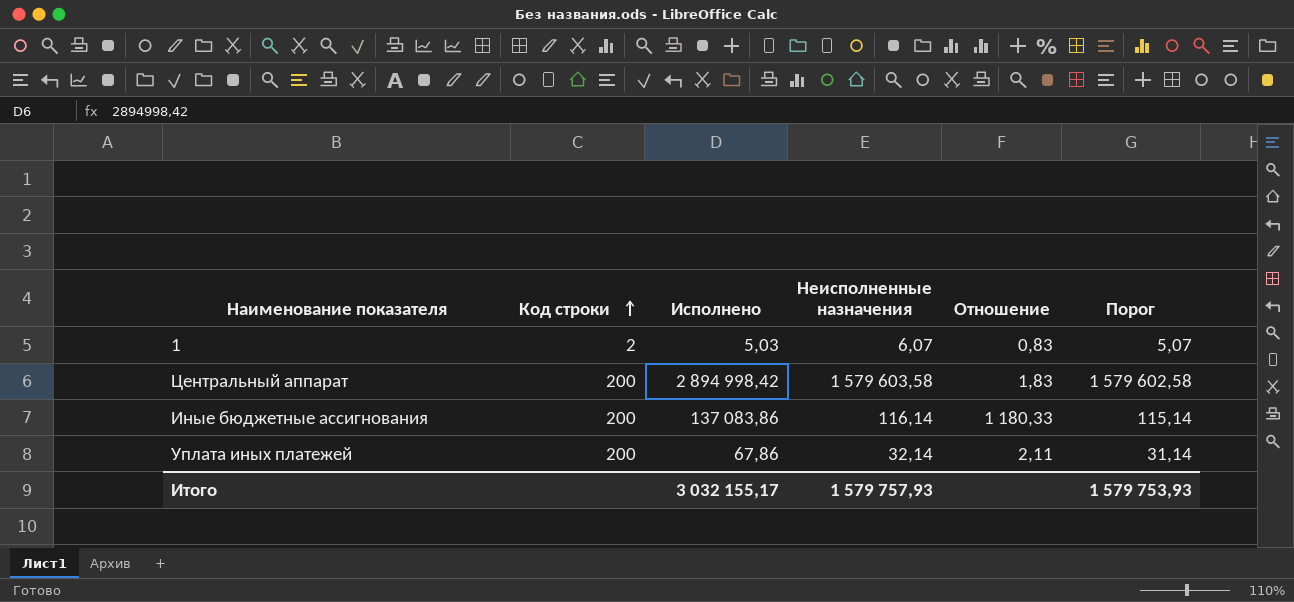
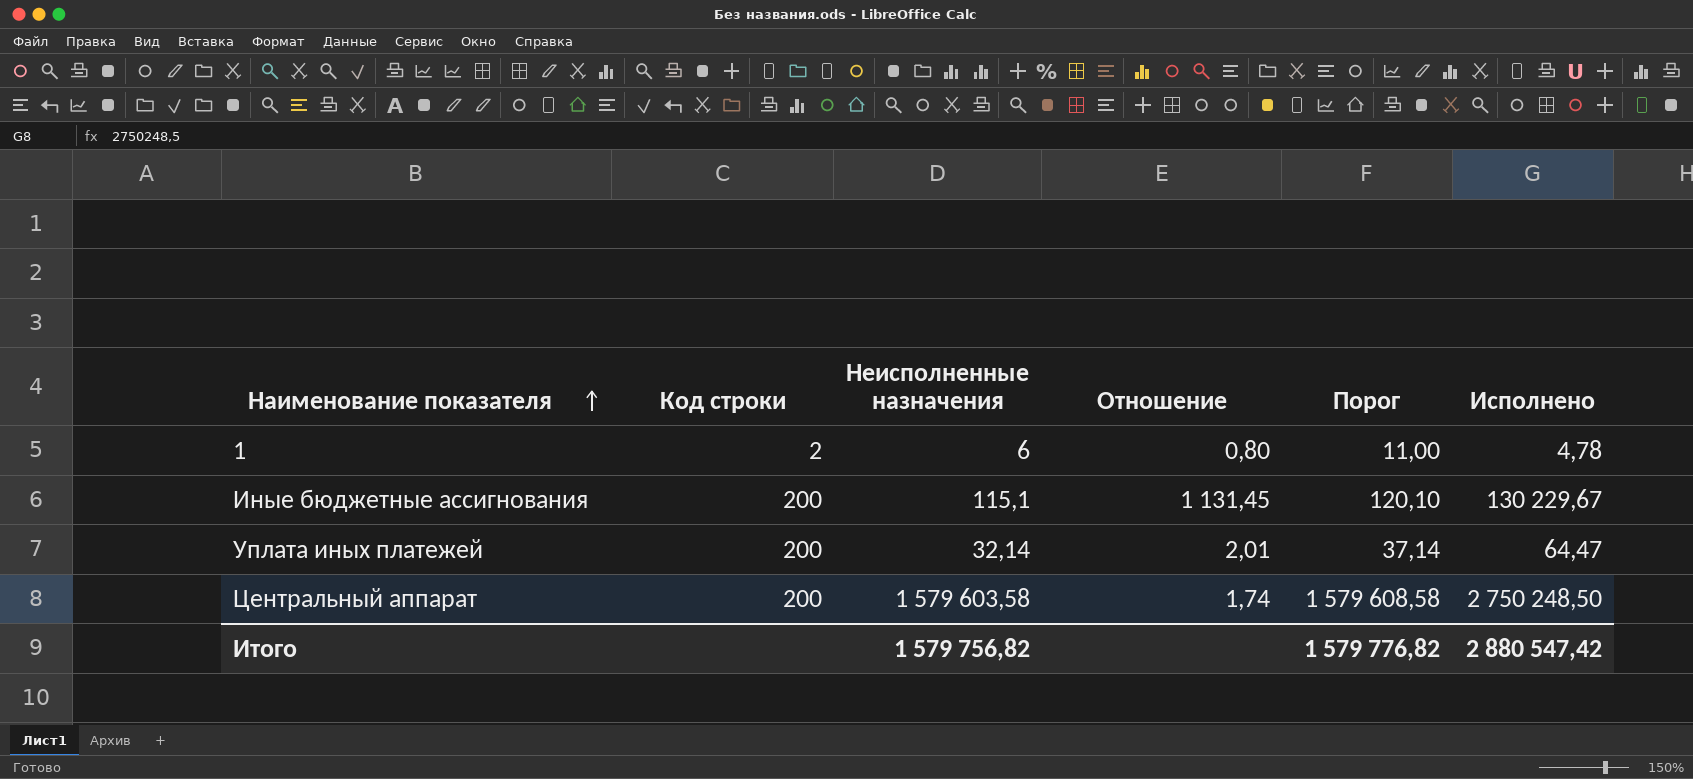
row order: Код строки ascending -> Наименование показателя ascending
column Порог | formula: [Неисполненные назначения] - 1 -> [Неисполненные назначения] + 5
column Исполнено | position: 3 -> 6
1 | Неисполненные назначения: 6,07 -> 6
1 | Отношение: 0,83 -> 0,80
1 | Исполнено: 5,03 -> 4,78
Иные бюджетные ассигнования | Неисполненные назначения: 116,14 -> 115,1
Иные бюджетные ассигнования | Отношение: 1 180,33 -> 1 131,45
Иные бюджетные ассигнования | Исполнено: 137 083,86 -> 130 229,67
Уплата иных платежей | Отношение: 2,11 -> 2,01
Уплата иных платежей | Исполнено: 67,86 -> 64,47
Центральный аппарат | Отношение: 1,83 -> 1,74
Центральный аппарат | Исполнено: 2 894 998,42 -> 2 750 248,50
Итого | Неисполненные назначения: 1 579 757,93 -> 1 579 756,82
Итого | Порог: 1 579 753,93 -> 1 579 776,82
Итого | Исполнено: 3 032 155,17 -> 2 880 547,42

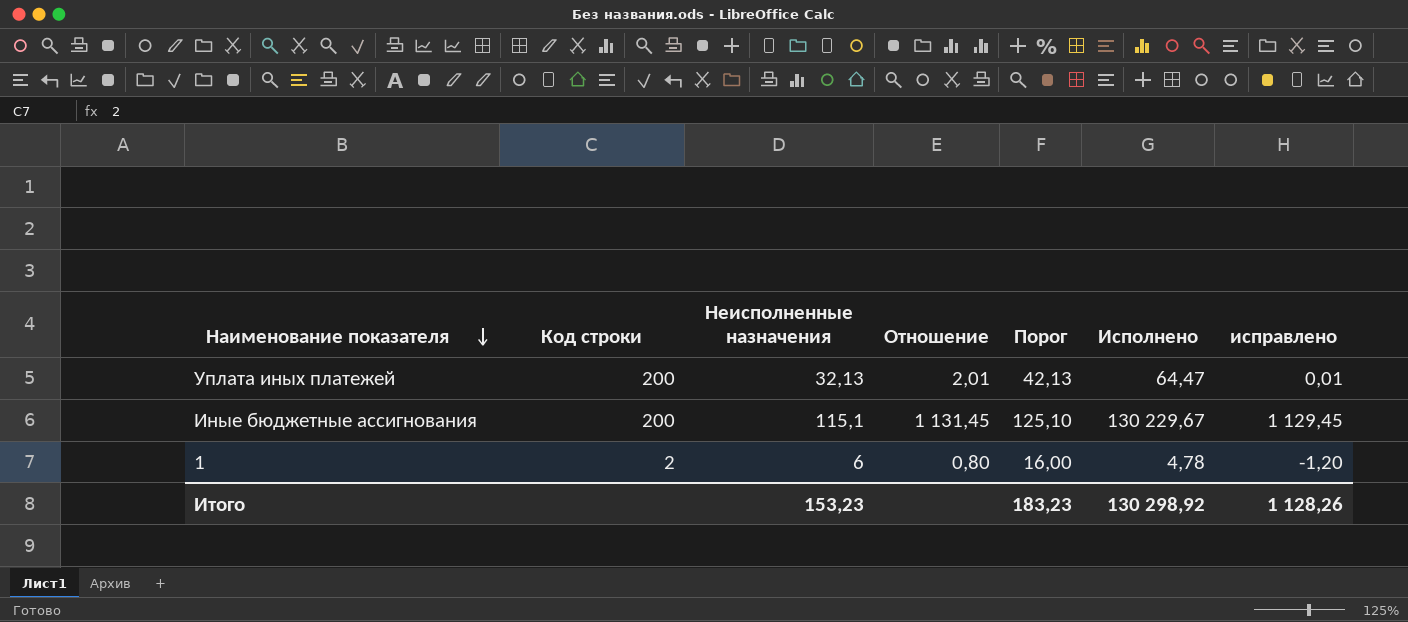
row order: Наименование показателя ascending -> Наименование показателя descending
column Порог | formula: [Неисполненные назначения] + 5 -> [Неисполненные назначения] + 10
column исправлено | formula: none -> [Отношение] - 2
row Центральный аппарат: 200 | 1 579 603,58 | 1,74 | 1 579 608,58 | 2 750 248,50 -> none
Уплата иных платежей | Неисполненные назначения: 32,14 -> 32,13
Итого | Неисполненные назначения: 1 579 756,82 -> 153,23
Итого | Порог: 1 579 776,82 -> 183,23
Итого | Исполнено: 2 880 547,42 -> 130 298,92

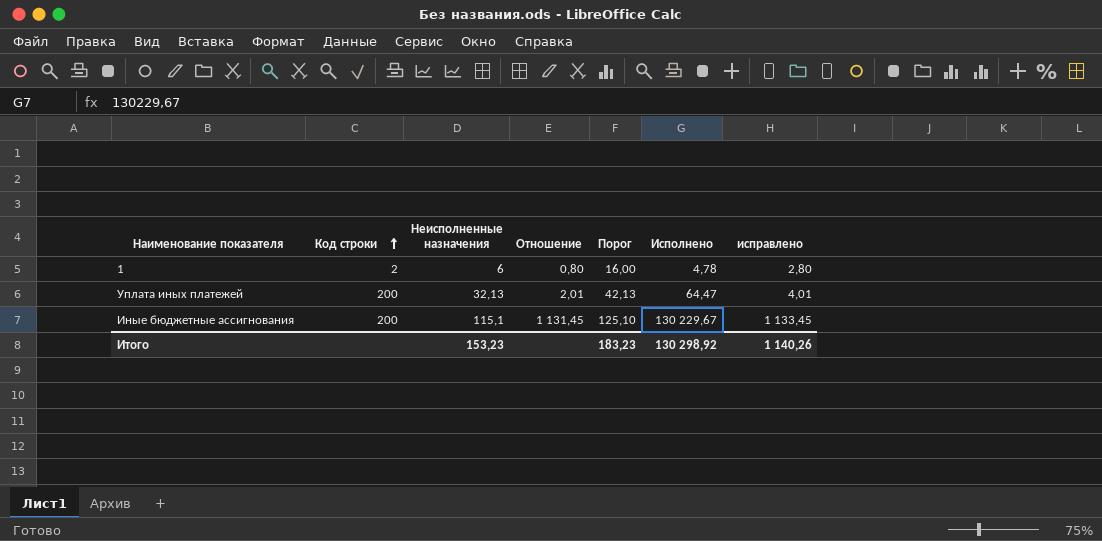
row order: Наименование показателя descending -> Код строки ascending
column исправлено | formula: [Отношение] - 2 -> [Отношение] + 2
Итого | исправлено: 1 128,26 -> 1 140,26

